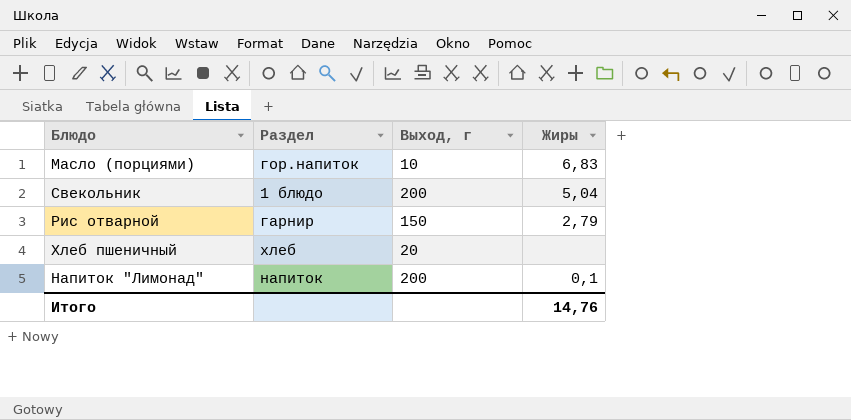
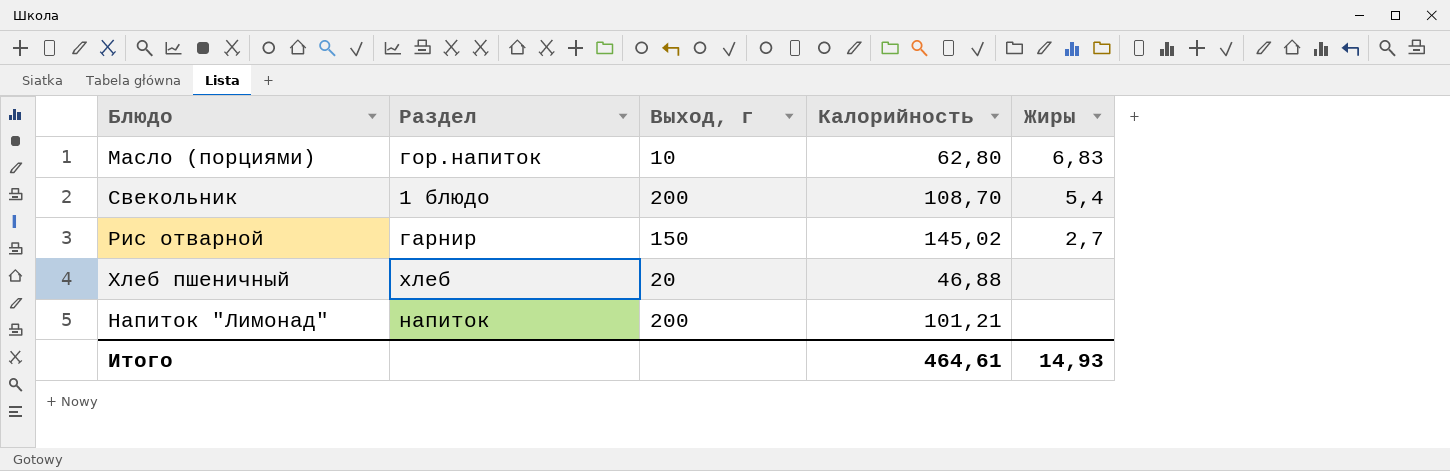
column Калорийность | position: none -> 4
Свекольник | Жиры: 5,04 -> 5,4
Рис отварной | Жиры: 2,79 -> 2,7
Напиток "Лимонад" | Жиры: 0,1 -> none
Итого | Жиры: 14,76 -> 14,93

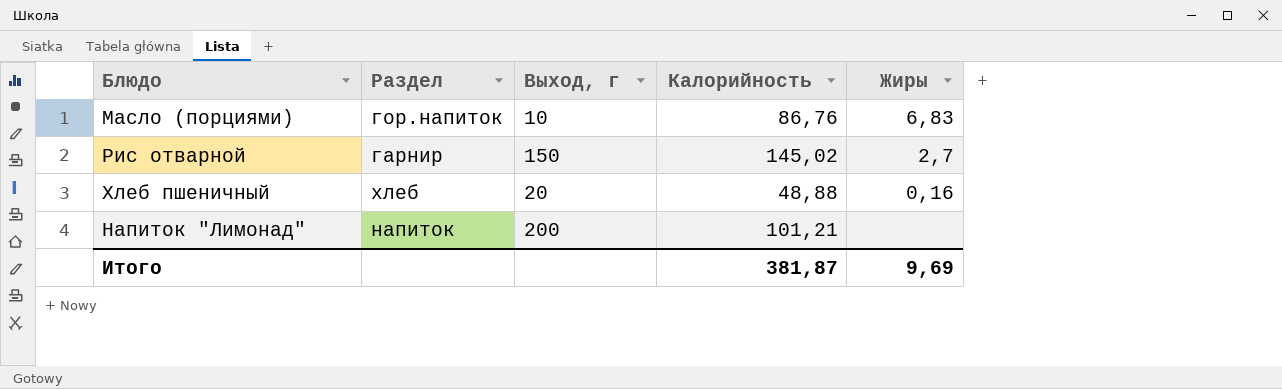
row Свекольник: 1 блюдо | 200 | 108,70 | 5,4 -> none
Масло (порциями) | Калорийность: 62,80 -> 86,76
Хлеб пшеничный | Калорийность: 46,88 -> 48,88
Хлеб пшеничный | Жиры: none -> 0,16
Итого | Калорийность: 464,61 -> 381,87
Итого | Жиры: 14,93 -> 9,69

